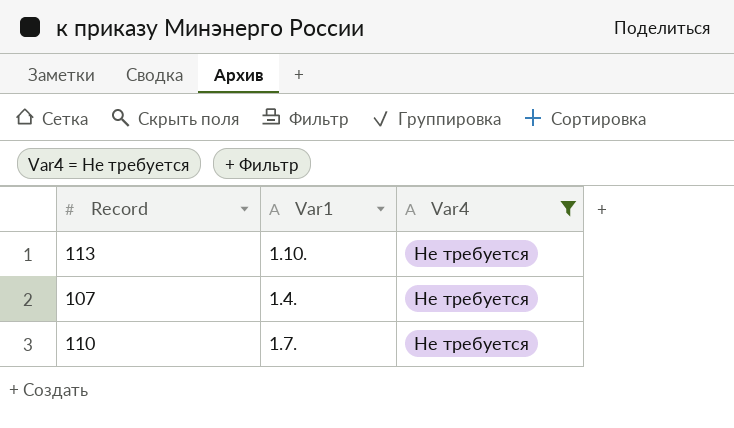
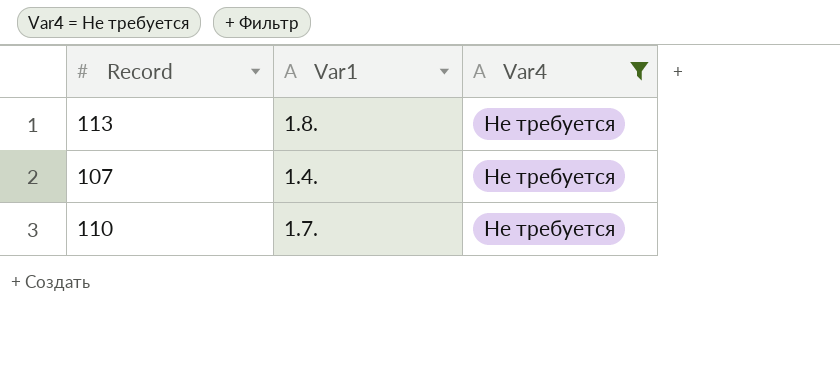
113 | Var1: 1.10. -> 1.8.

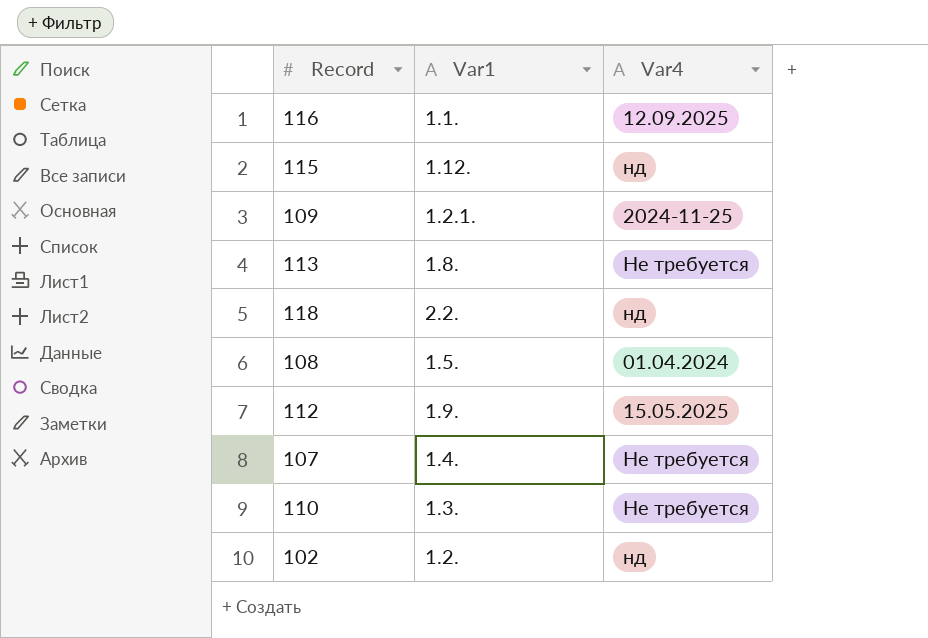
filter: Var4 = Не требуется -> none
110 | Var1: 1.7. -> 1.3.

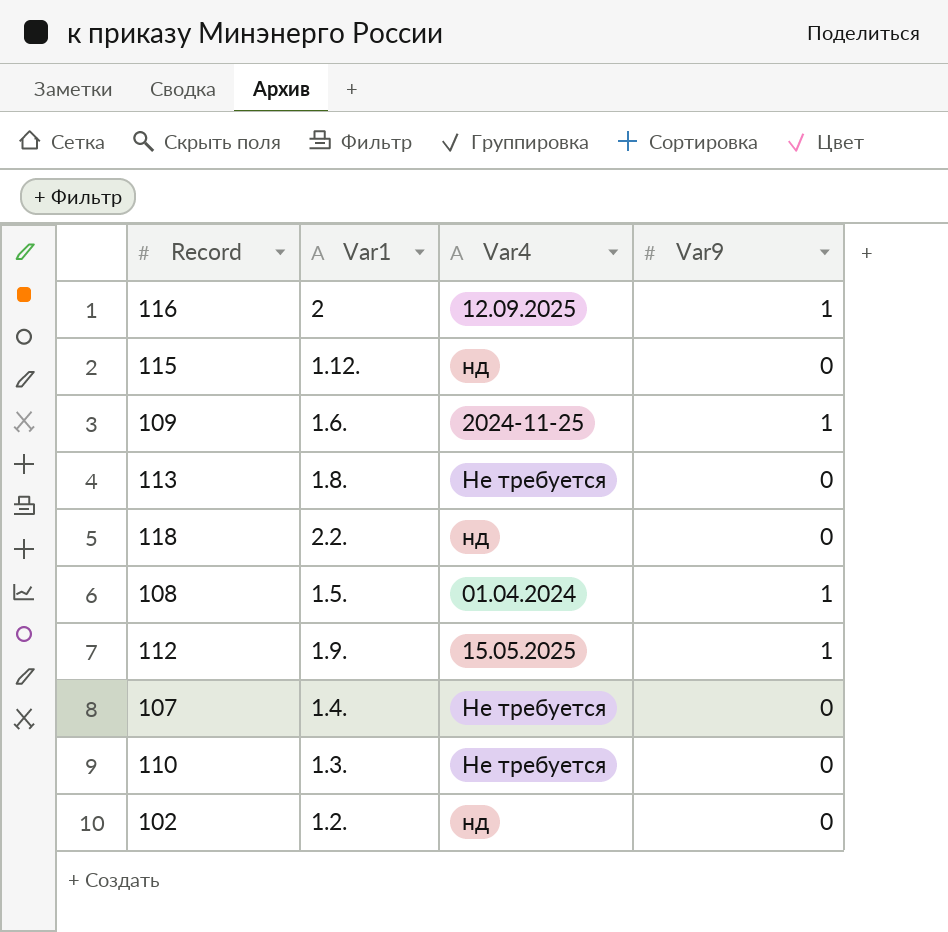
column Var9 | position: none -> 4
116 | Var1: 1.1. -> 2
109 | Var1: 1.2.1. -> 1.6.

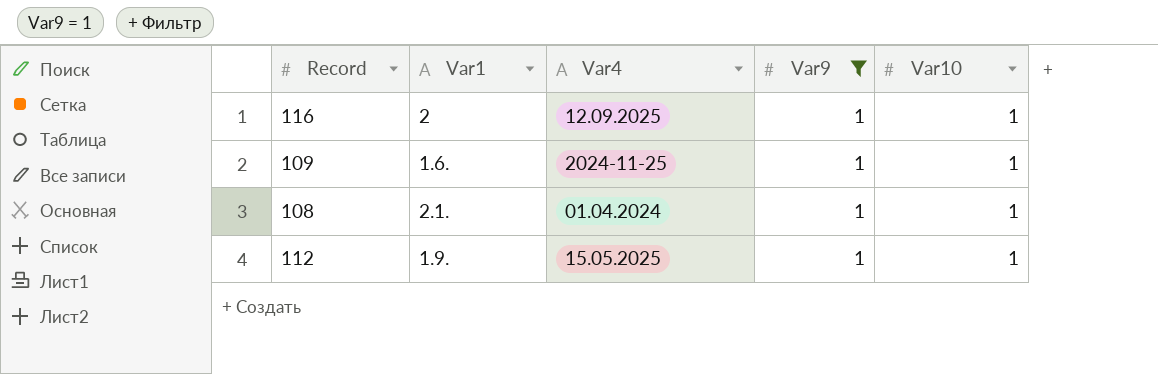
filter: none -> Var9 = 1
column Var10 | position: none -> 5
108 | Var1: 1.5. -> 2.1.

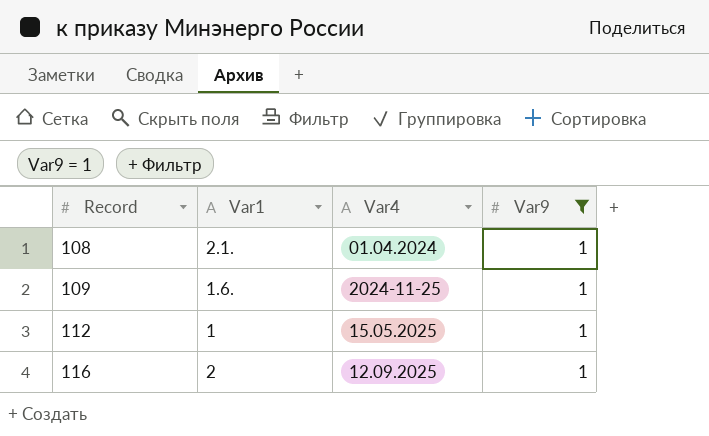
row order: none -> Record ascending
column Var10 | position: 5 -> none
112 | Var1: 1.9. -> 1

